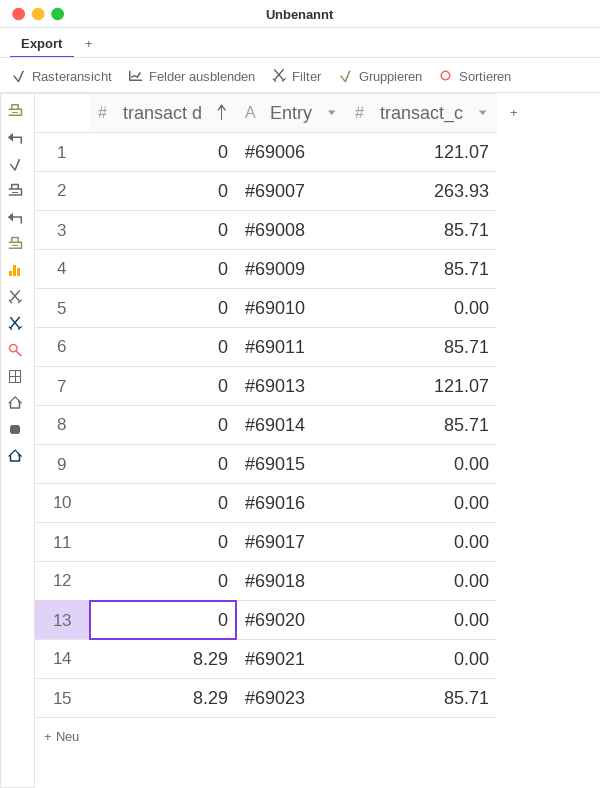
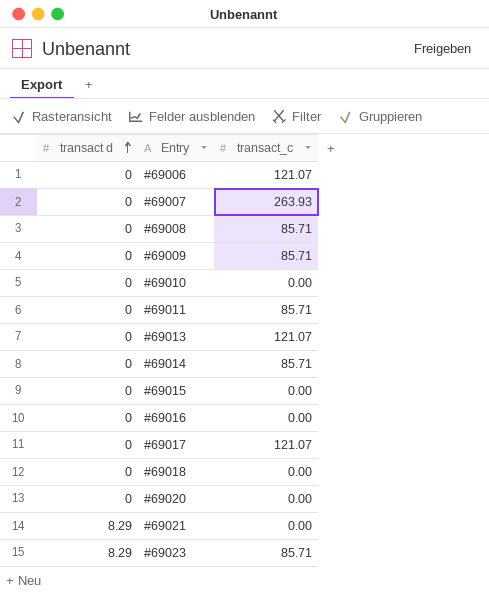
#69017 | transact_c: 0.00 -> 121.07

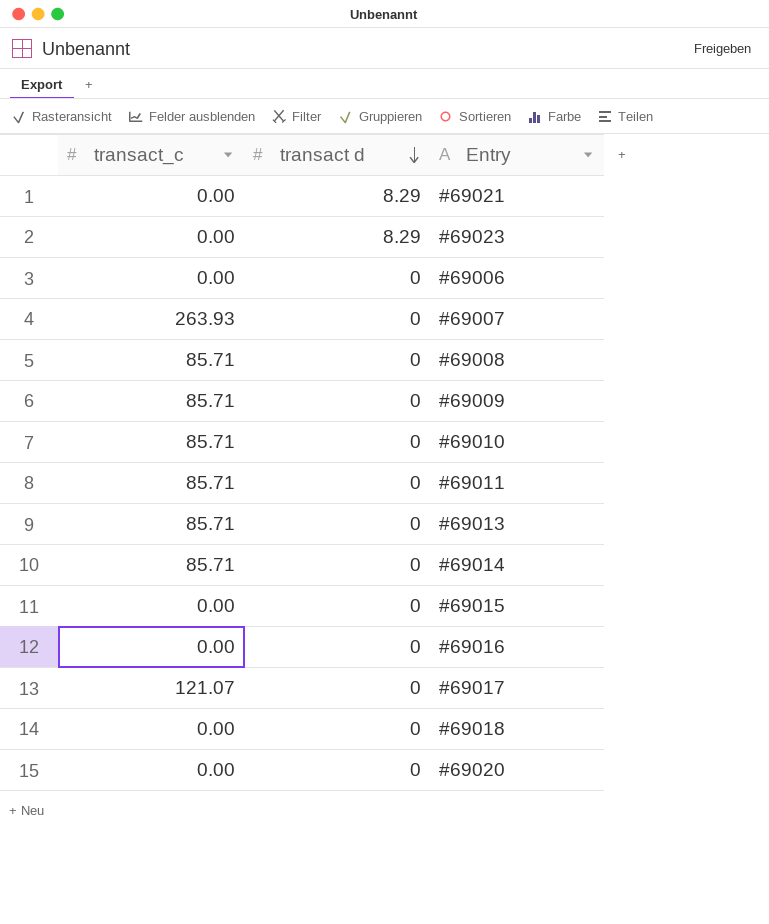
row order: transact d ascending -> transact d descending
column transact_c | position: 3 -> 1
#69023 | transact_c: 85.71 -> 0.00
#69006 | transact_c: 121.07 -> 0.00
#69010 | transact_c: 0.00 -> 85.71
#69013 | transact_c: 121.07 -> 85.71

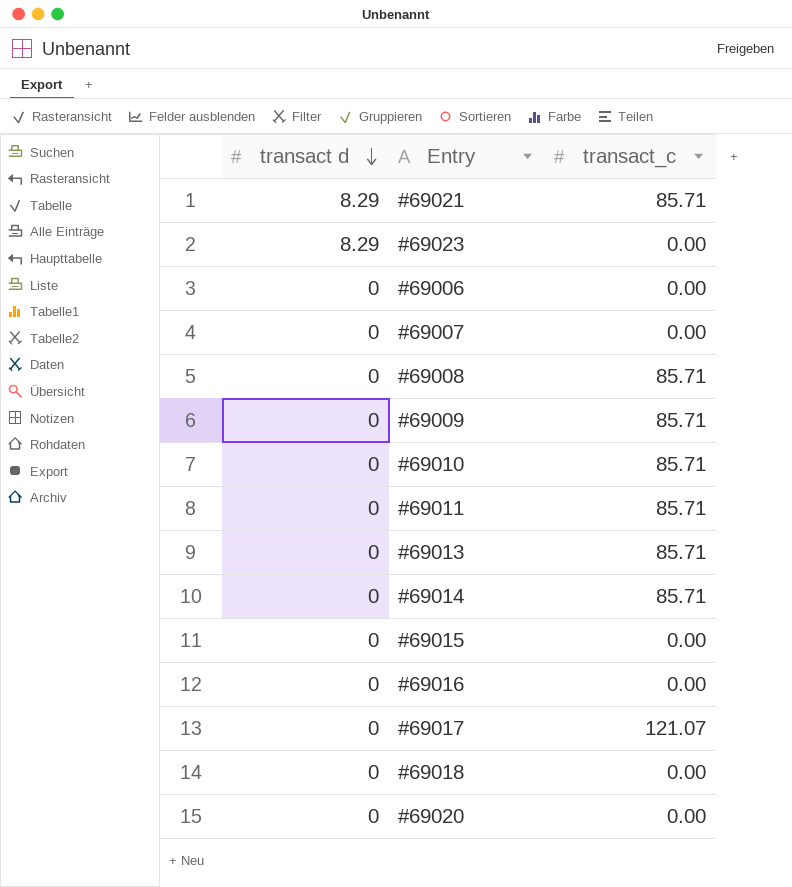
column transact_c | position: 1 -> 3
#69021 | transact_c: 0.00 -> 85.71
#69007 | transact_c: 263.93 -> 0.00

